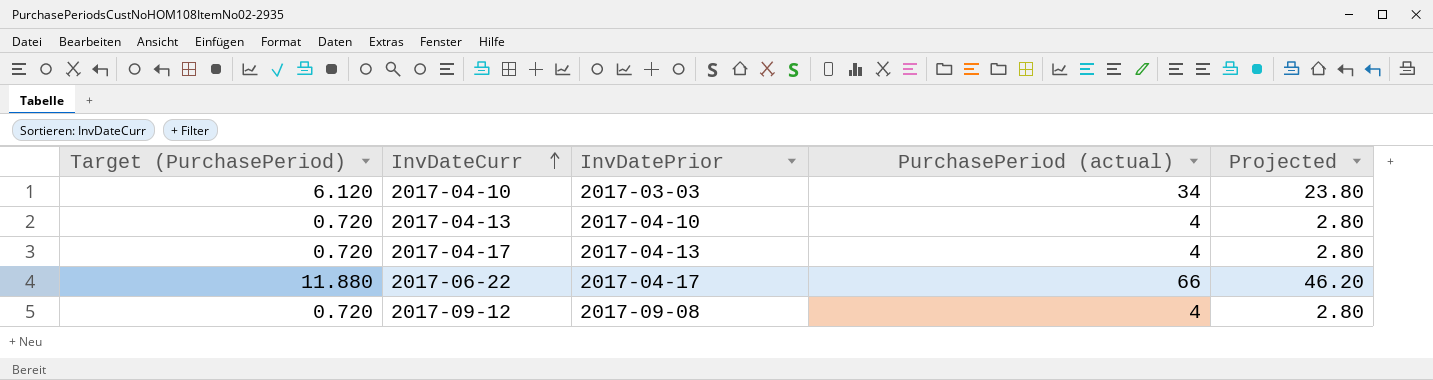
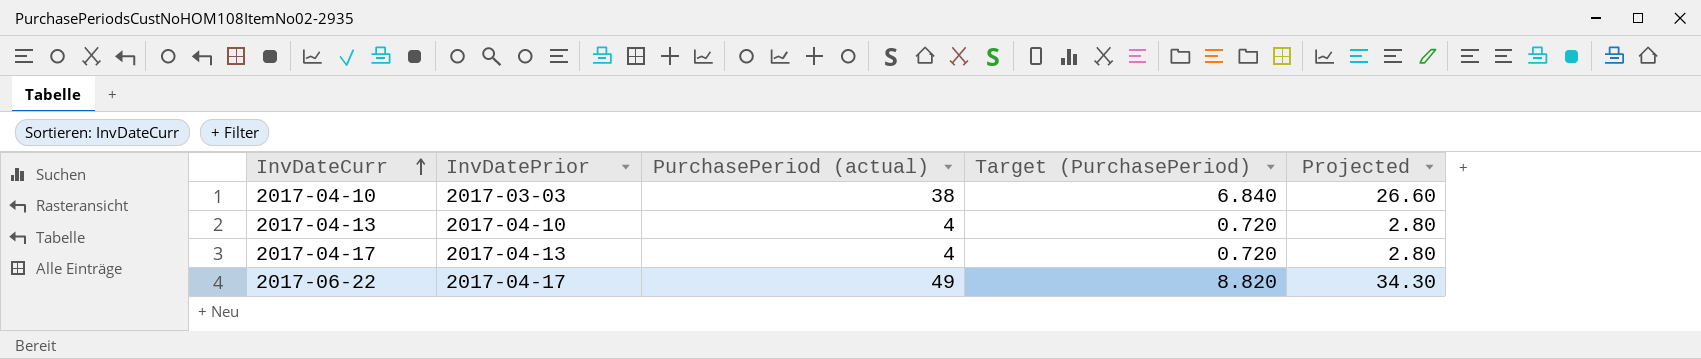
column Target (PurchasePeriod) | position: 1 -> 4
row 2017-09-12: 0.720 | 2017-09-08 | 4 | 2.80 -> none
2017-04-10 | PurchasePeriod (actual): 34 -> 38
2017-04-10 | Target (PurchasePeriod): 6.120 -> 6.840
2017-04-10 | Projected: 23.80 -> 26.60
2017-06-22 | PurchasePeriod (actual): 66 -> 49
2017-06-22 | Target (PurchasePeriod): 11.880 -> 8.820
2017-06-22 | Projected: 46.20 -> 34.30

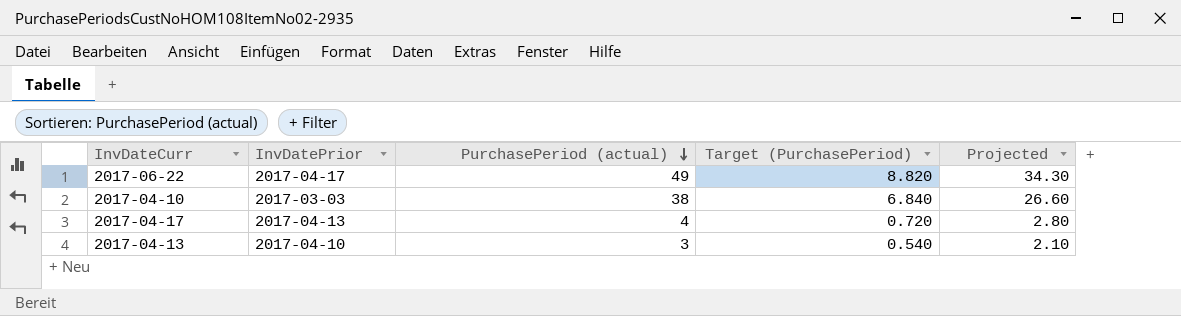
row order: InvDateCurr ascending -> PurchasePeriod (actual) descending
2017-04-13 | PurchasePeriod (actual): 4 -> 3
2017-04-13 | Target (PurchasePeriod): 0.720 -> 0.540
2017-04-13 | Projected: 2.80 -> 2.10

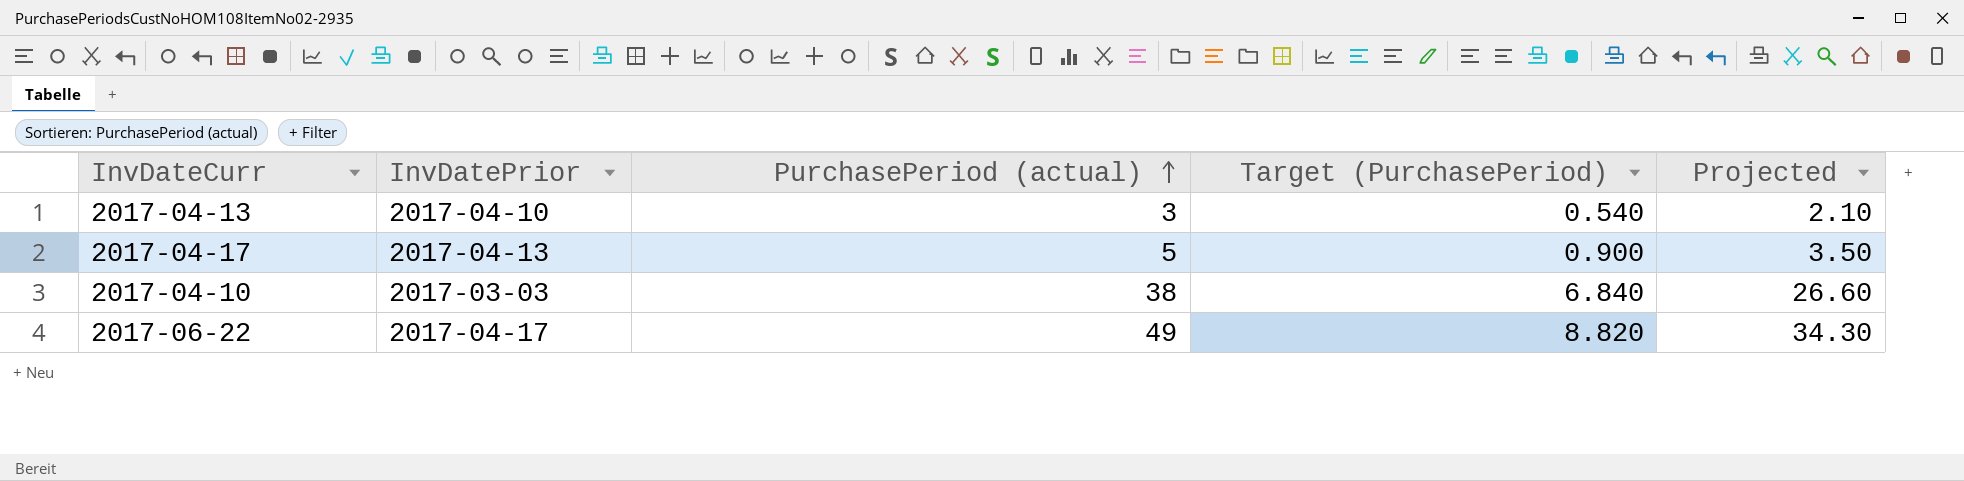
row order: PurchasePeriod (actual) descending -> PurchasePeriod (actual) ascending
2017-04-17 | PurchasePeriod (actual): 4 -> 5
2017-04-17 | Target (PurchasePeriod): 0.720 -> 0.900
2017-04-17 | Projected: 2.80 -> 3.50

